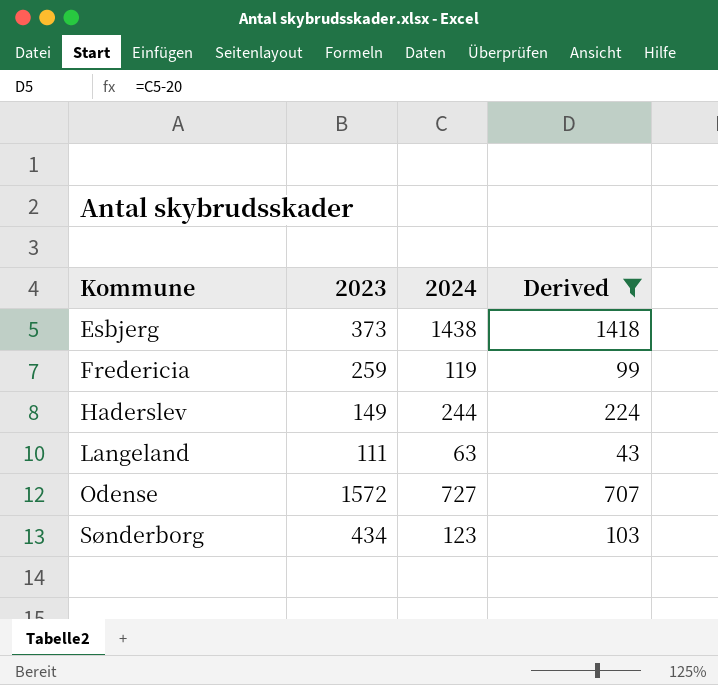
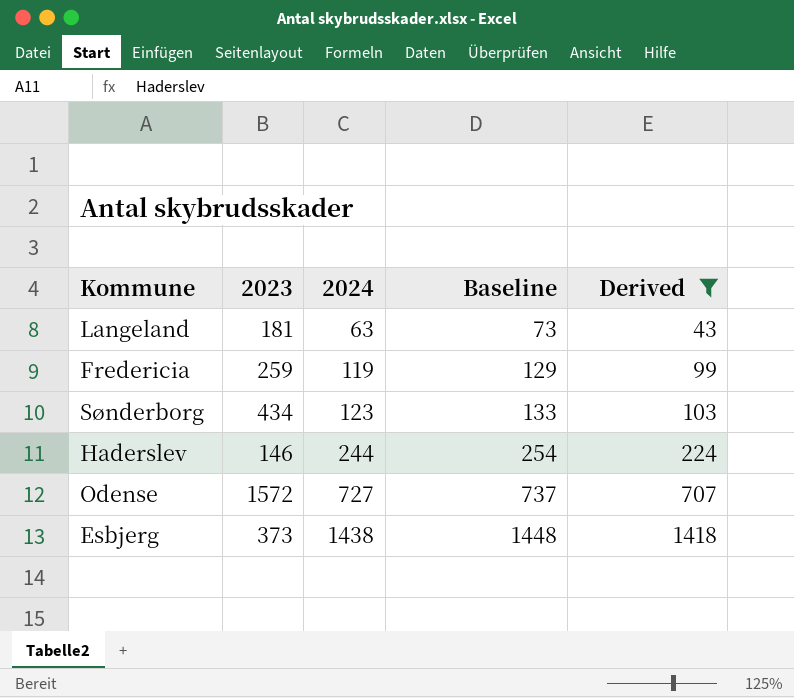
row order: Kommune ascending -> 2024 ascending
column Baseline | formula: none -> [2024] + 10
Langeland | 2023: 111 -> 181
Haderslev | 2023: 149 -> 146

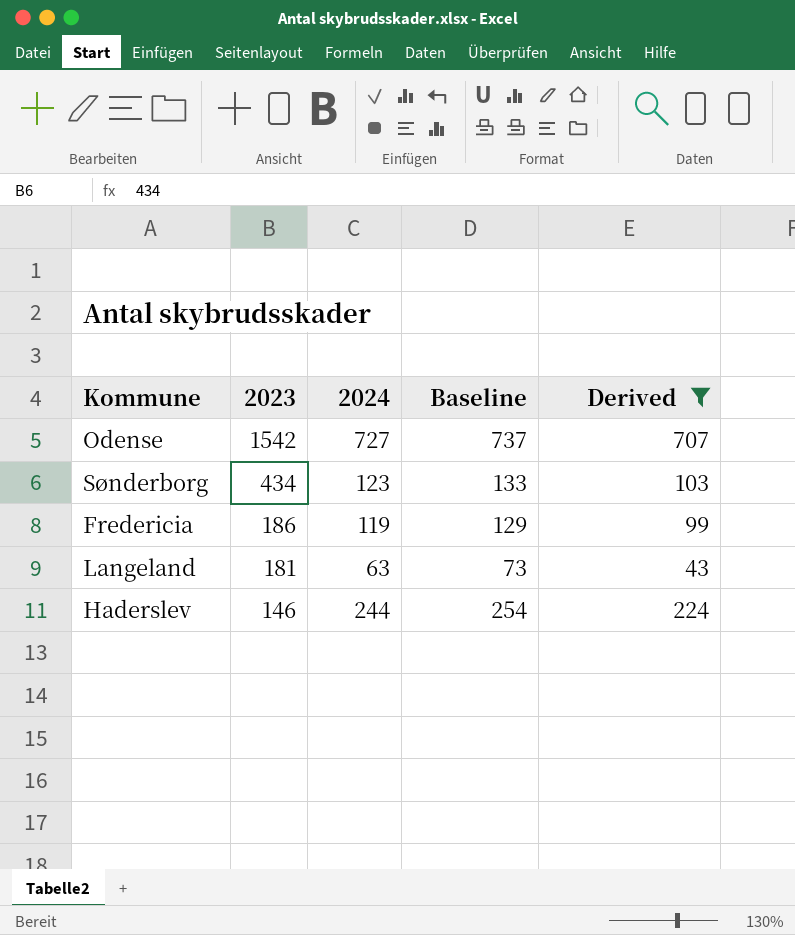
row order: 2024 ascending -> 2023 descending
row Esbjerg: 373 | 1438 | 1448 | 1418 -> none
Odense | 2023: 1572 -> 1542
Fredericia | 2023: 259 -> 186

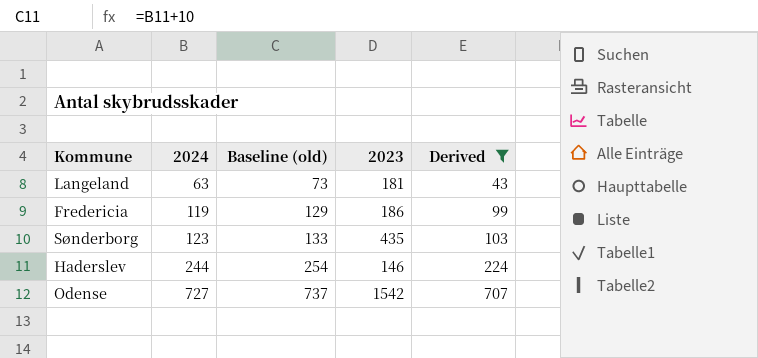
row order: 2023 descending -> 2024 ascending
column name: Baseline -> Baseline (old)
column 2023 | position: 2 -> 4
Sønderborg | 2023: 434 -> 435

